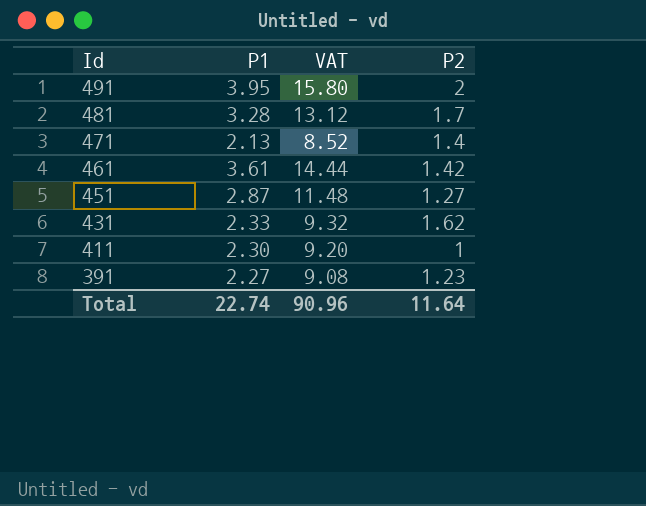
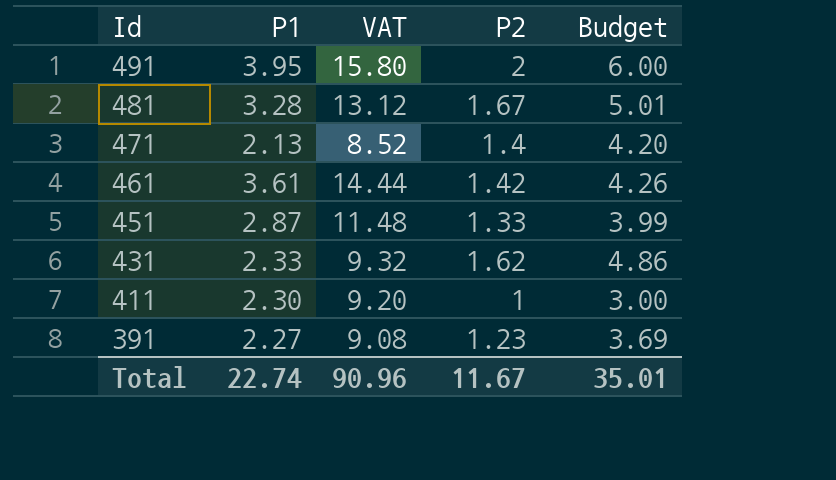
column Budget | formula: none -> [P2] * 3
481 | P2: 1.7 -> 1.67
451 | P2: 1.27 -> 1.33
Total | P2: 11.64 -> 11.67

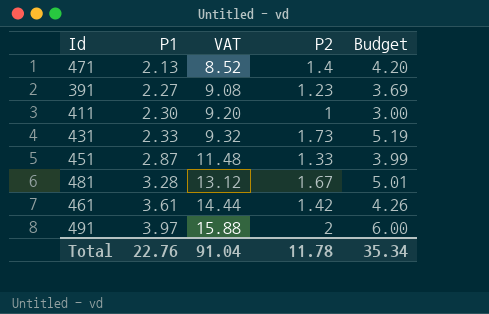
row order: Id descending -> P1 ascending
431 | P2: 1.62 -> 1.73
431 | Budget: 4.86 -> 5.19
491 | P1: 3.95 -> 3.97
491 | VAT: 15.80 -> 15.88
Total | P1: 22.74 -> 22.76
Total | VAT: 90.96 -> 91.04
Total | P2: 11.67 -> 11.78
Total | Budget: 35.01 -> 35.34

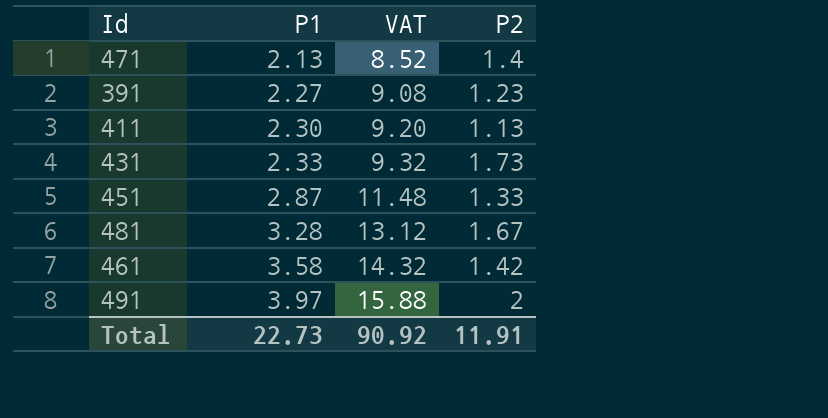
column Budget | formula: [P2] * 3 -> none
411 | P2: 1 -> 1.13
461 | P1: 3.61 -> 3.58
461 | VAT: 14.44 -> 14.32
Total | P1: 22.76 -> 22.73
Total | VAT: 91.04 -> 90.92
Total | P2: 11.78 -> 11.91

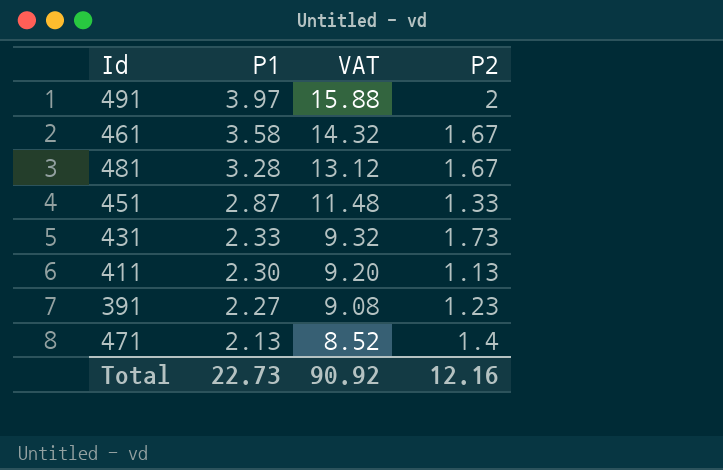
row order: P1 ascending -> P1 descending
461 | P2: 1.42 -> 1.67
Total | P2: 11.91 -> 12.16

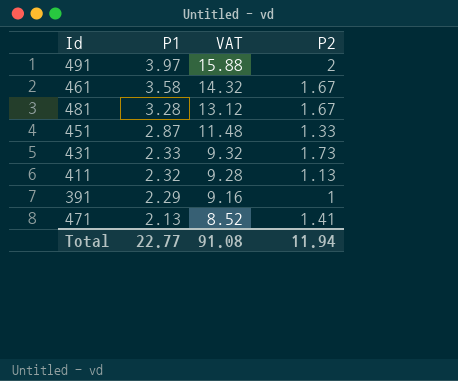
411 | P1: 2.30 -> 2.32
411 | VAT: 9.20 -> 9.28
391 | P1: 2.27 -> 2.29
391 | VAT: 9.08 -> 9.16
391 | P2: 1.23 -> 1
471 | P2: 1.4 -> 1.41
Total | P1: 22.73 -> 22.77
Total | VAT: 90.92 -> 91.08
Total | P2: 12.16 -> 11.94

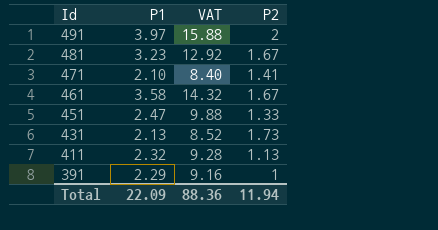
row order: P1 descending -> Id descending
481 | P1: 3.28 -> 3.23
481 | VAT: 13.12 -> 12.92
471 | P1: 2.13 -> 2.10
471 | VAT: 8.52 -> 8.40
451 | P1: 2.87 -> 2.47
451 | VAT: 11.48 -> 9.88
431 | P1: 2.33 -> 2.13
431 | VAT: 9.32 -> 8.52
Total | P1: 22.77 -> 22.09
Total | VAT: 91.08 -> 88.36

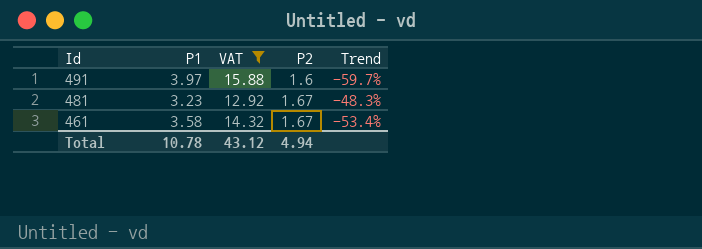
filter: none -> VAT >= 12.92
column Trend | formula: none -> ([P2] - [P1]) / [P1]
491 | P2: 2 -> 1.6
Total | P1: 22.09 -> 10.78
Total | VAT: 88.36 -> 43.12
Total | P2: 11.94 -> 4.94

